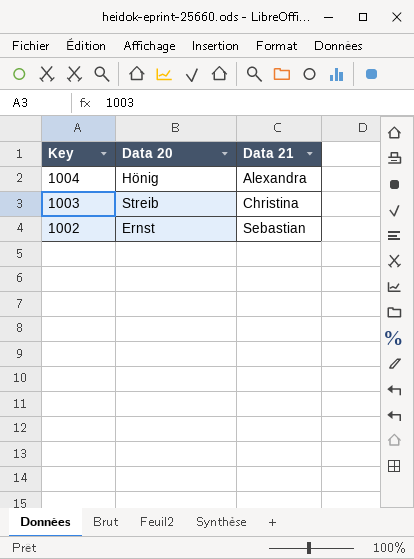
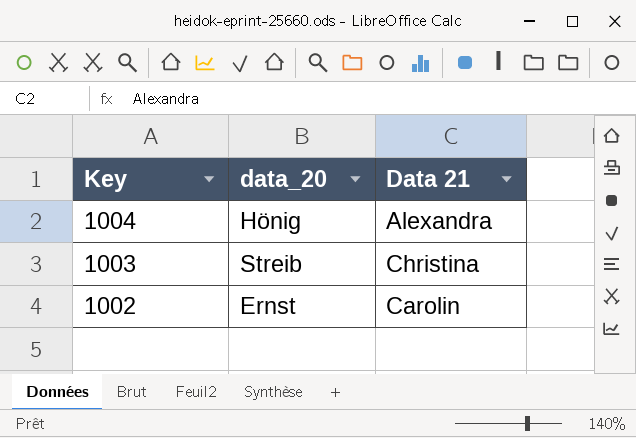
column name: Data 20 -> data_20
1002 | Data 21: Sebastian -> Carolin

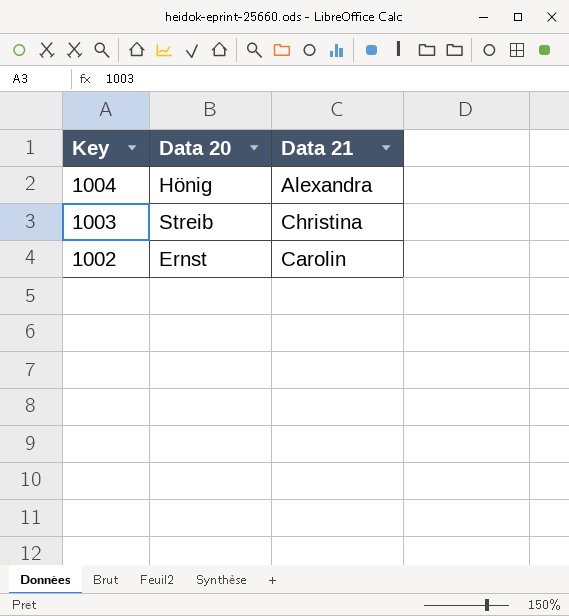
column name: data_20 -> Data 20

